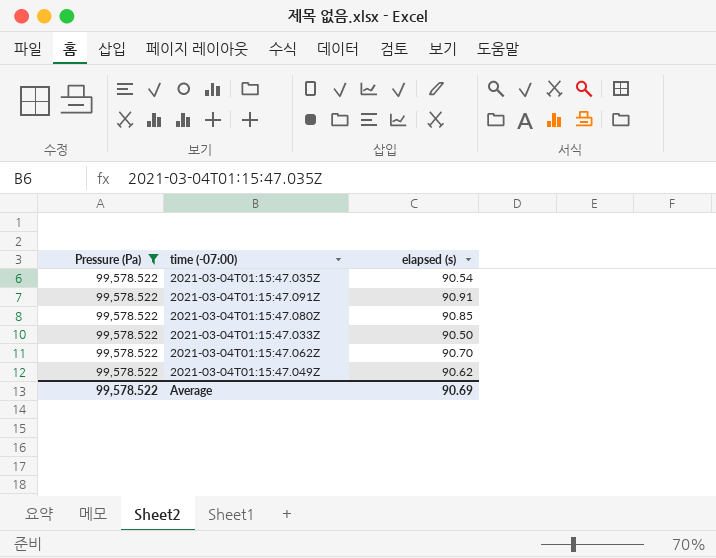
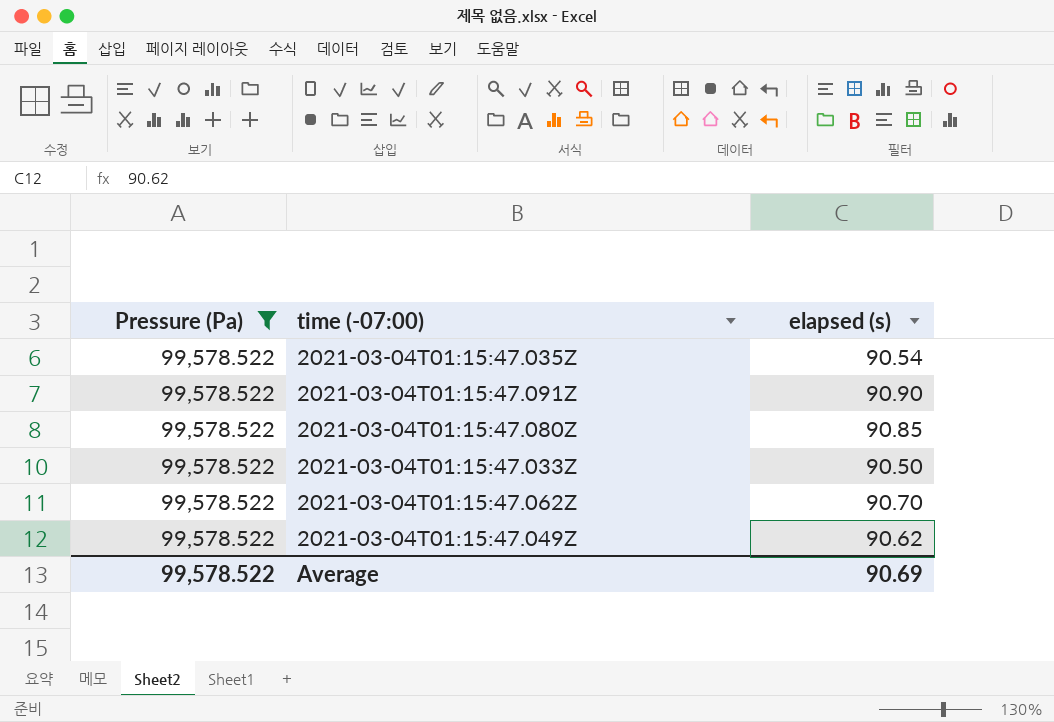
2021-03-04T01:15:47.091Z | elapsed (s): 90.91 -> 90.90

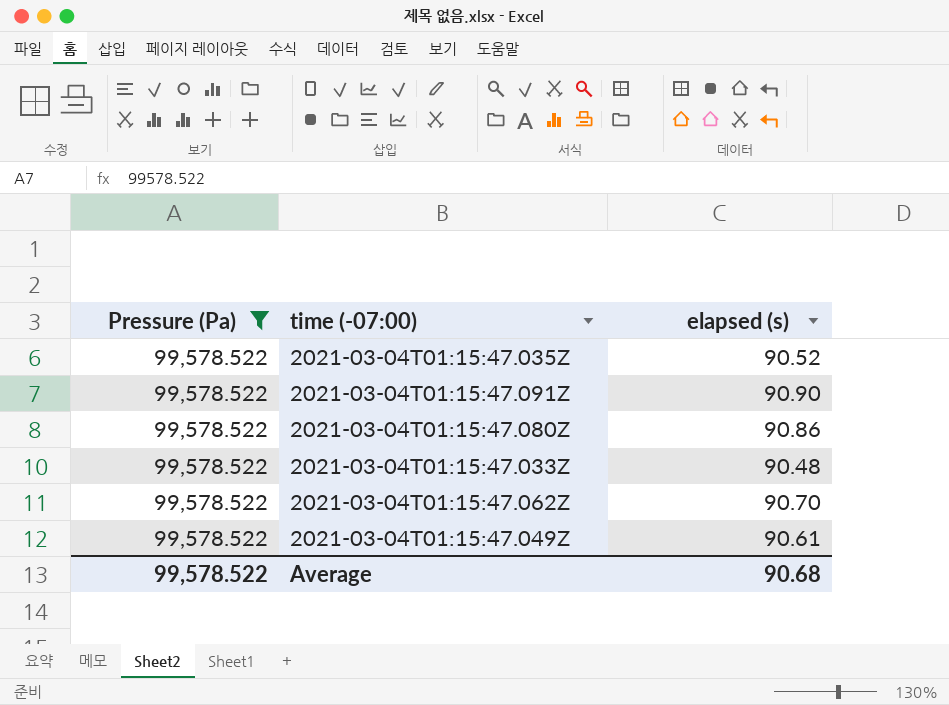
2021-03-04T01:15:47.035Z | elapsed (s): 90.54 -> 90.52
2021-03-04T01:15:47.080Z | elapsed (s): 90.85 -> 90.86
2021-03-04T01:15:47.033Z | elapsed (s): 90.50 -> 90.48
2021-03-04T01:15:47.049Z | elapsed (s): 90.62 -> 90.61
Average | elapsed (s): 90.69 -> 90.68

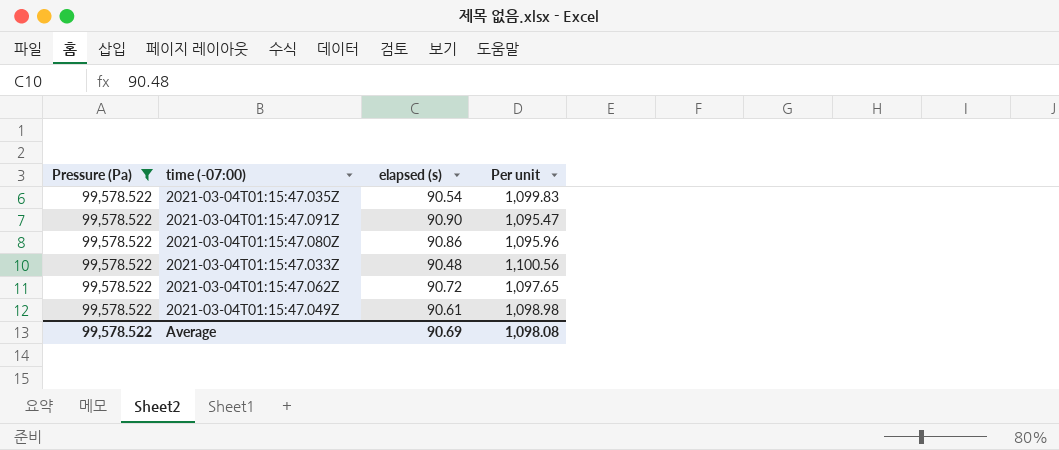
column Per unit | formula: none -> [Pressure (Pa)] / [elapsed (s)]
2021-03-04T01:15:47.035Z | elapsed (s): 90.52 -> 90.54
2021-03-04T01:15:47.062Z | elapsed (s): 90.70 -> 90.72
Average | elapsed (s): 90.68 -> 90.69

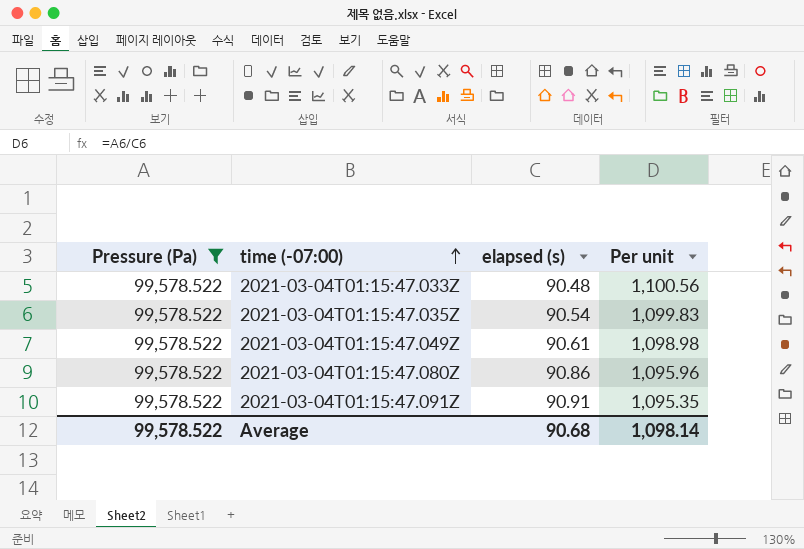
row order: none -> time (-07:00) ascending
row 2021-03-04T01:15:47.062Z: 99,578.522 | 90.72 | 1,097.65 -> none
2021-03-04T01:15:47.091Z | elapsed (s): 90.90 -> 90.91
2021-03-04T01:15:47.091Z | Per unit: 1,095.47 -> 1,095.35
Average | elapsed (s): 90.69 -> 90.68
Average | Per unit: 1,098.08 -> 1,098.14

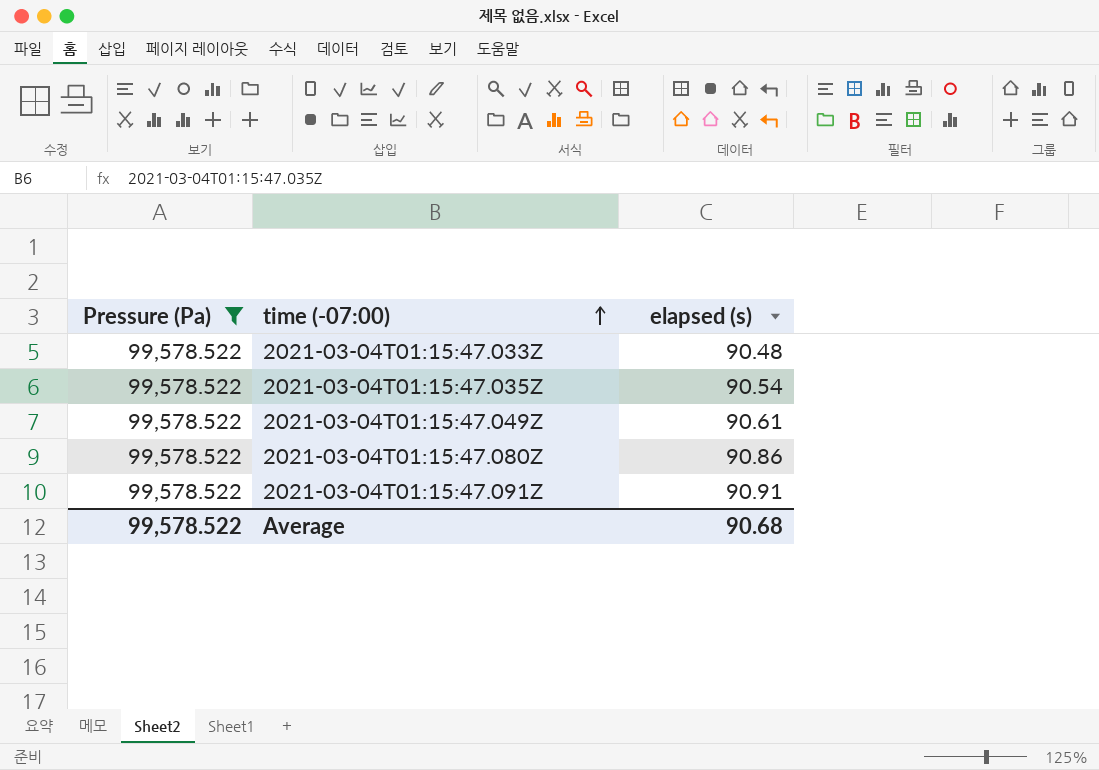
column Per unit | formula: [Pressure (Pa)] / [elapsed (s)] -> none

